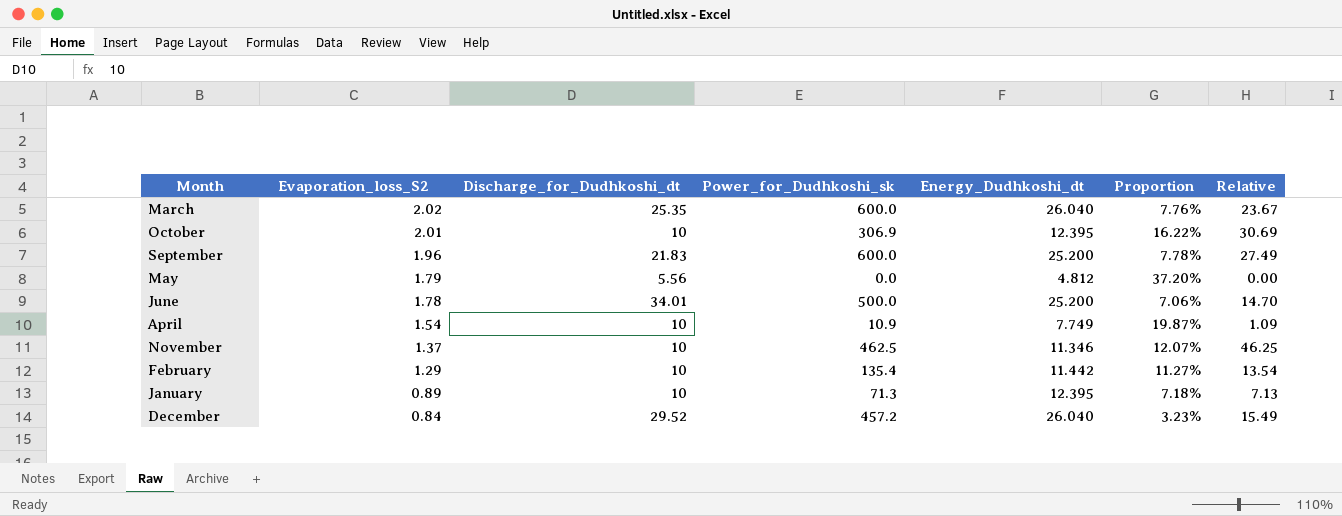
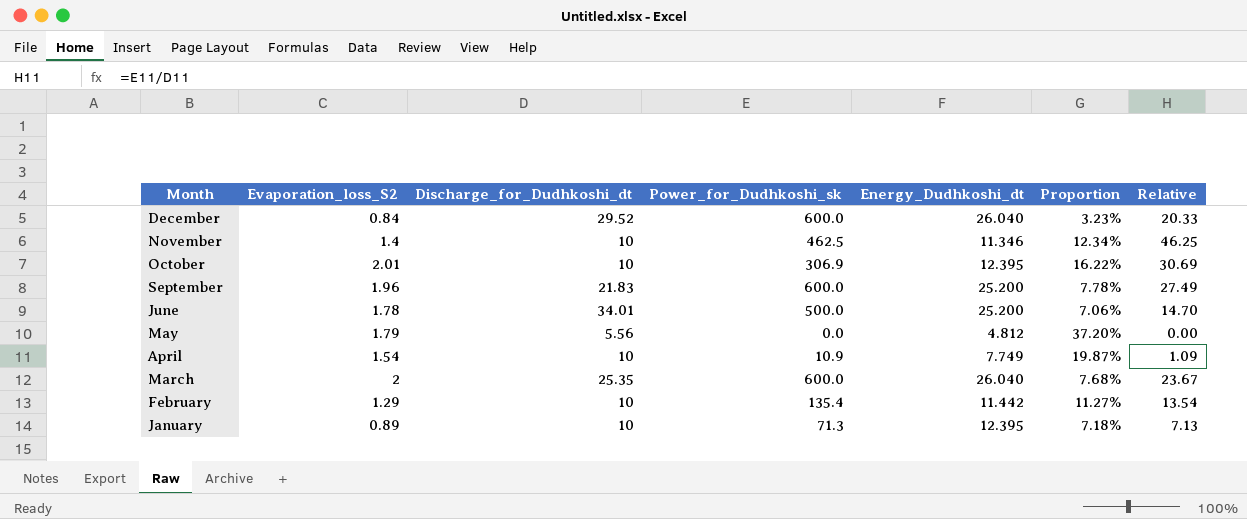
row order: Evaporation_loss_S2 descending -> Month descending
December | Power_for_Dudhkoshi_sk: 457.2 -> 600.0
December | Relative: 15.49 -> 20.33
November | Evaporation_loss_S2: 1.37 -> 1.4
November | Proportion: 12.07% -> 12.34%
March | Evaporation_loss_S2: 2.02 -> 2
March | Proportion: 7.76% -> 7.68%

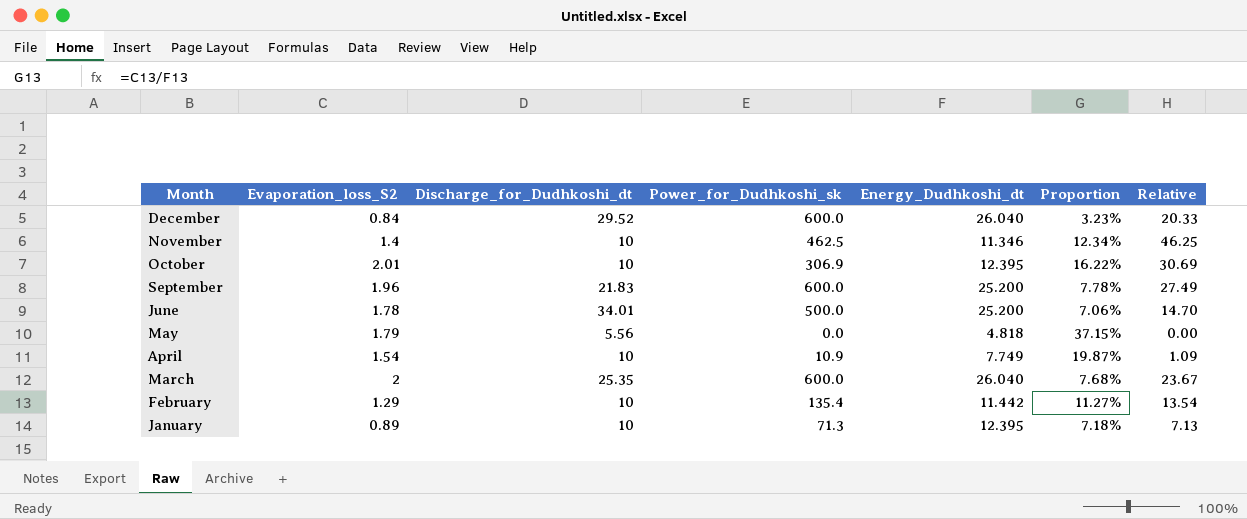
May | Energy_Dudhkoshi_dt: 4.812 -> 4.818
May | Proportion: 37.20% -> 37.15%

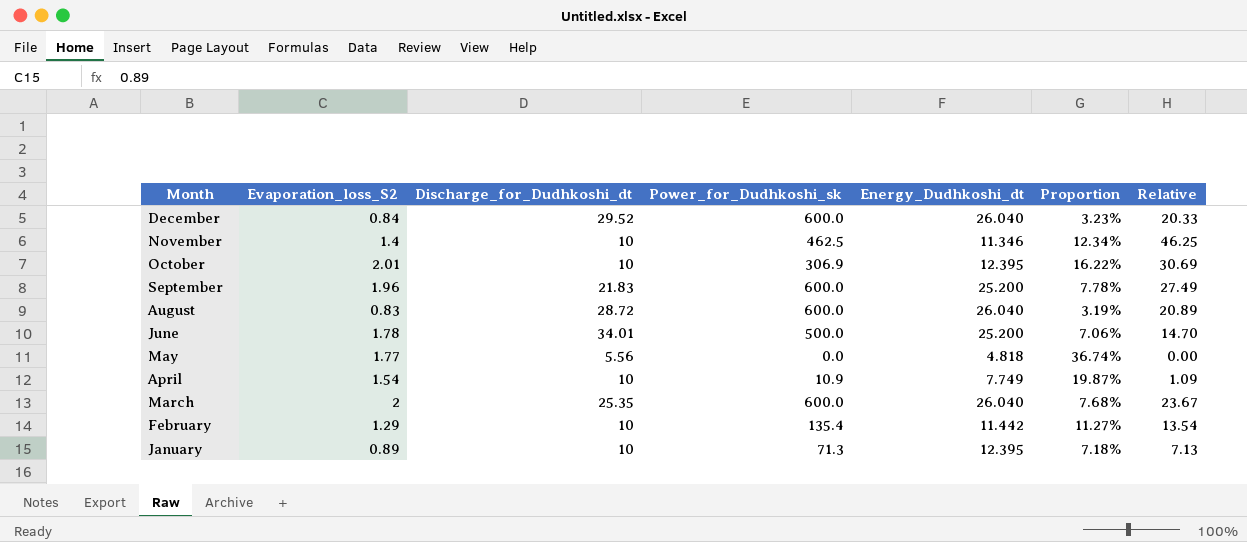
row August: none -> 0.83 | 28.72 | 600.0 | 26.040 | 3.19% | 20.89
May | Evaporation_loss_S2: 1.79 -> 1.77
May | Proportion: 37.15% -> 36.74%

